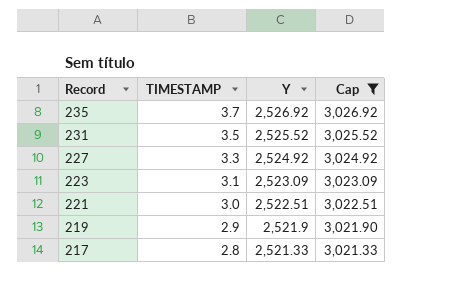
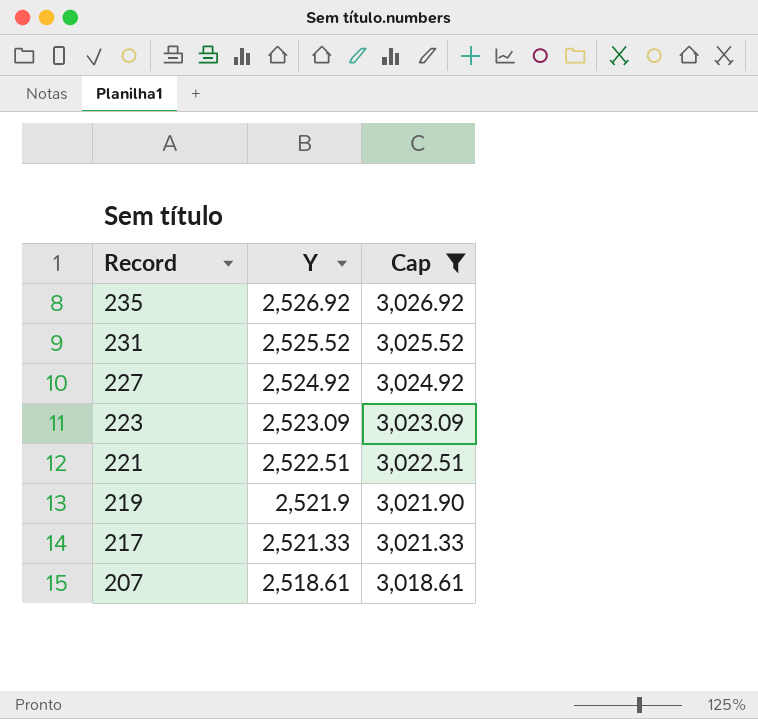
column TIMESTAMP | position: 2 -> none
row 207: none -> 2,518.61 | 3,018.61

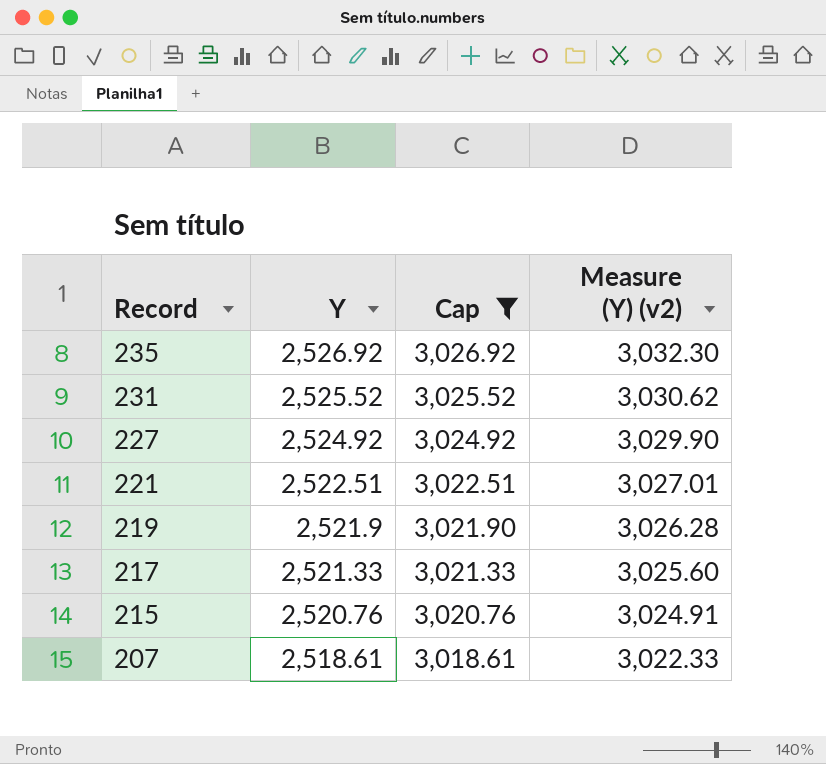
column Measure (Y) (v2) | formula: none -> [Y] * 1.2
row 223: 2,523.09 | 3,023.09 -> none
row 215: none -> 2,520.76 | 3,020.76 | 3,024.91

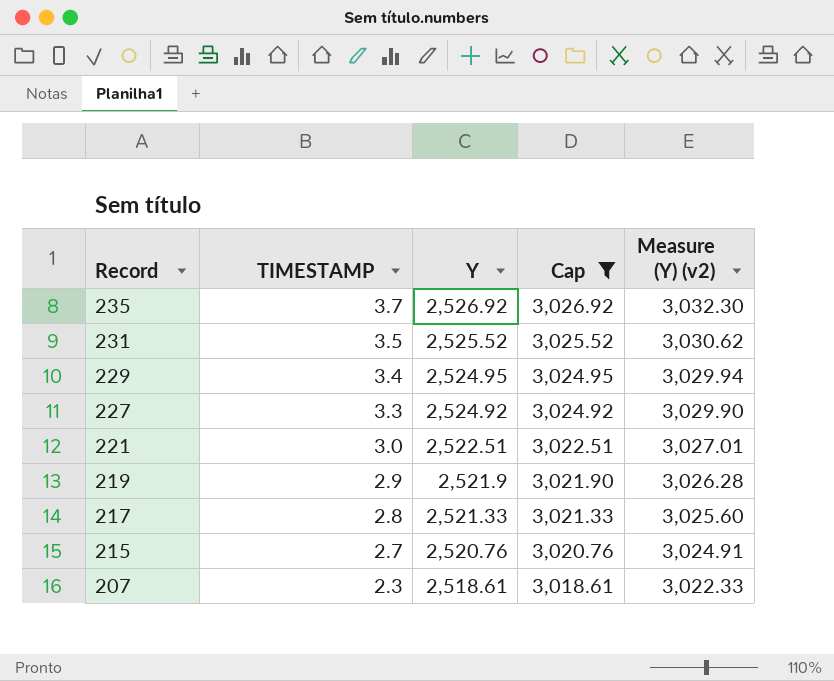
column TIMESTAMP | position: none -> 2
row 229: none -> 3.4 | 2,524.95 | 3,024.95 | 3,029.94

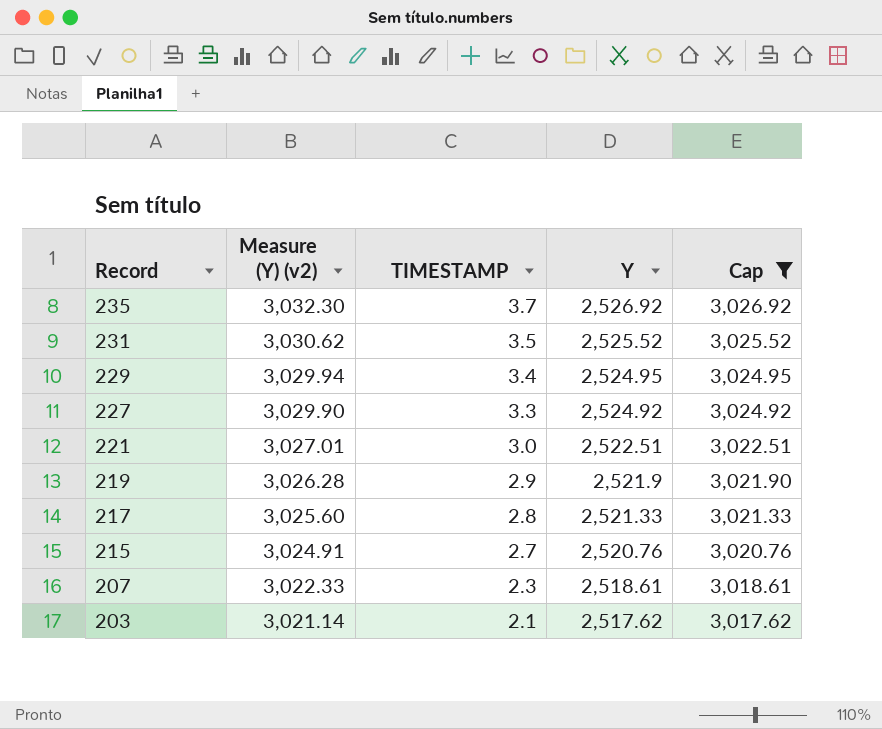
column Measure (Y) (v2) | position: 5 -> 2
row 203: none -> 3,021.14 | 2.1 | 2,517.62 | 3,017.62

